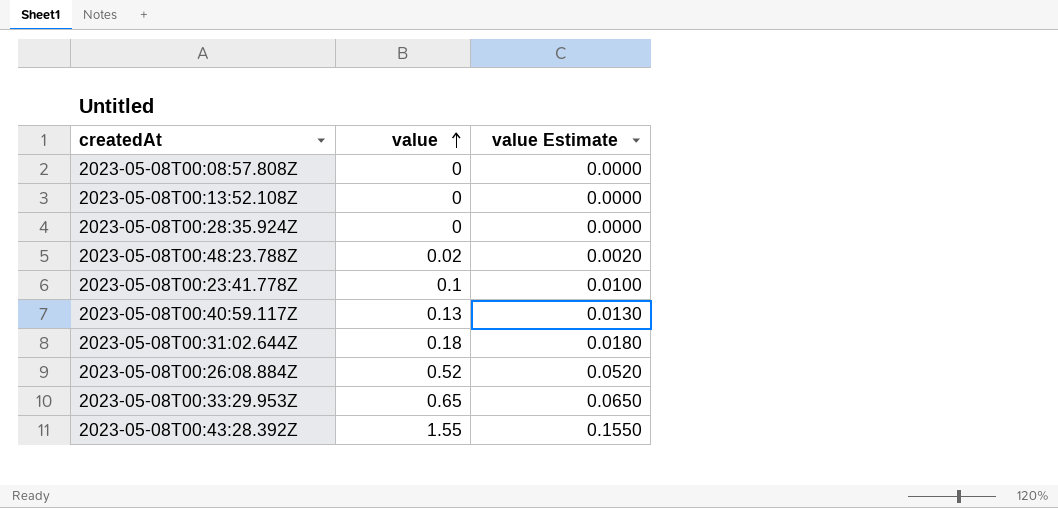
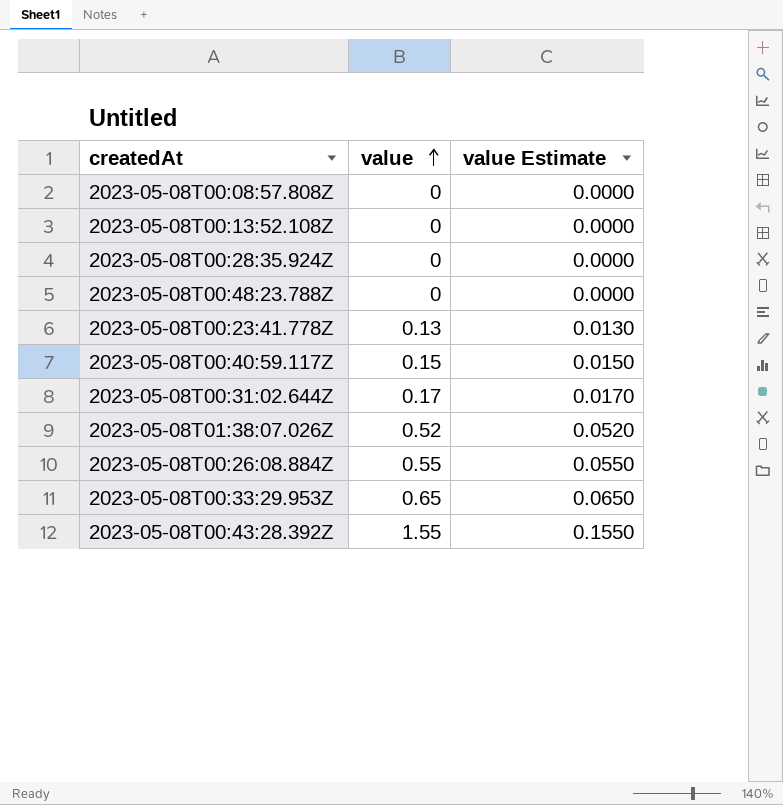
2023-05-08T00:48:23.788Z | value: 0.02 -> 0
2023-05-08T00:48:23.788Z | value Estimate: 0.0020 -> 0.0000
2023-05-08T00:23:41.778Z | value: 0.1 -> 0.13
2023-05-08T00:23:41.778Z | value Estimate: 0.0100 -> 0.0130
2023-05-08T00:40:59.117Z | value: 0.13 -> 0.15
2023-05-08T00:40:59.117Z | value Estimate: 0.0130 -> 0.0150
2023-05-08T00:31:02.644Z | value: 0.18 -> 0.17
2023-05-08T00:31:02.644Z | value Estimate: 0.0180 -> 0.0170
row 2023-05-08T01:38:07.026Z: none -> 0.52 | 0.0520
2023-05-08T00:26:08.884Z | value: 0.52 -> 0.55
2023-05-08T00:26:08.884Z | value Estimate: 0.0520 -> 0.0550

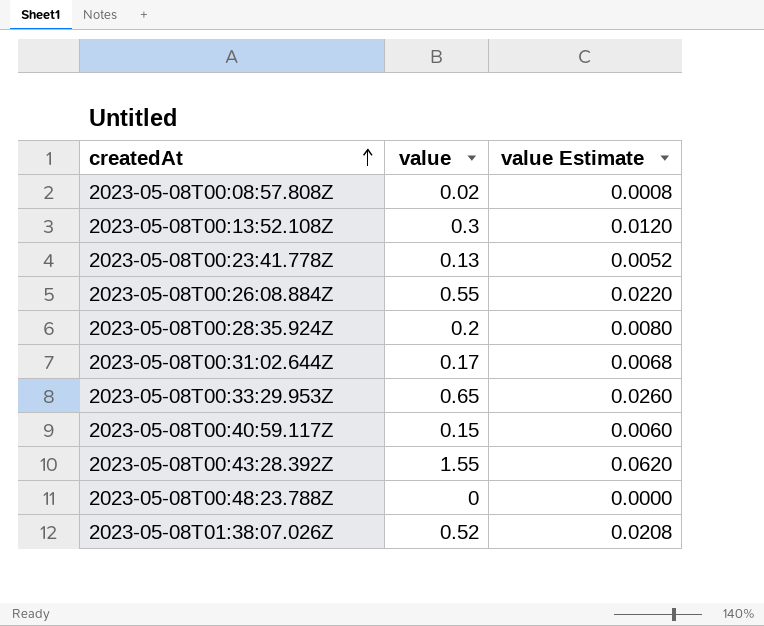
row order: value ascending -> createdAt ascending
column value Estimate | formula: [value] * 0.1 -> [value] * 0.04
2023-05-08T00:08:57.808Z | value: 0 -> 0.02
2023-05-08T00:13:52.108Z | value: 0 -> 0.3
2023-05-08T00:28:35.924Z | value: 0 -> 0.2

